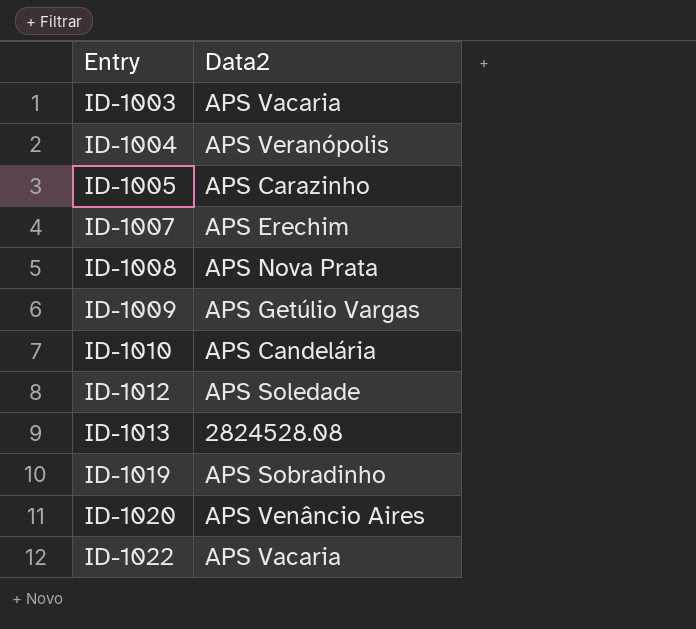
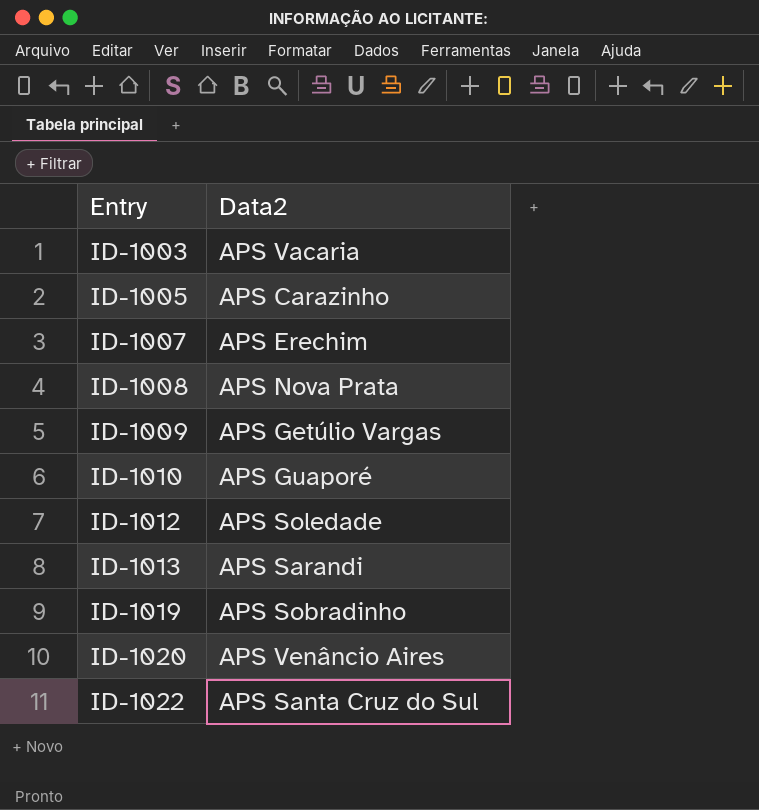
row ID-1004: APS Veranópolis -> none
ID-1010 | Data2: APS Candelária -> APS Guaporé
ID-1013 | Data2: 2824528.08 -> APS Sarandi
ID-1022 | Data2: APS Vacaria -> APS Santa Cruz do Sul

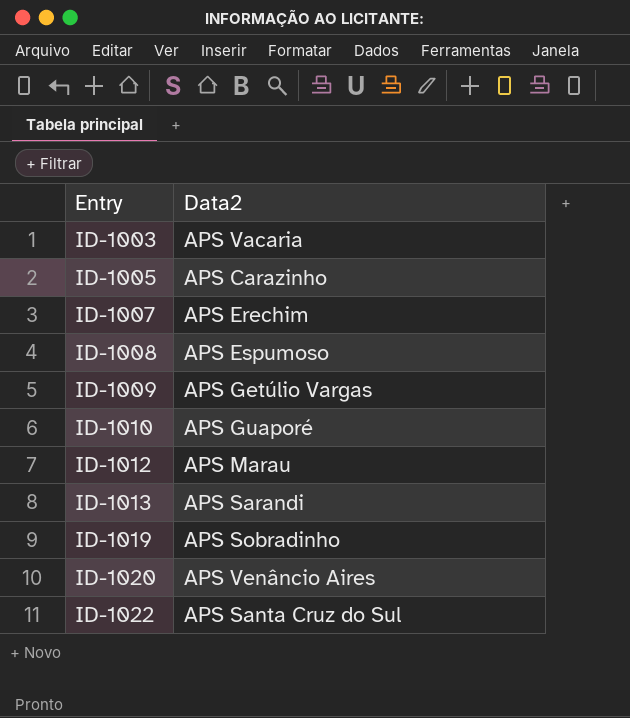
ID-1008 | Data2: APS Nova Prata -> APS Espumoso
ID-1012 | Data2: APS Soledade -> APS Marau

